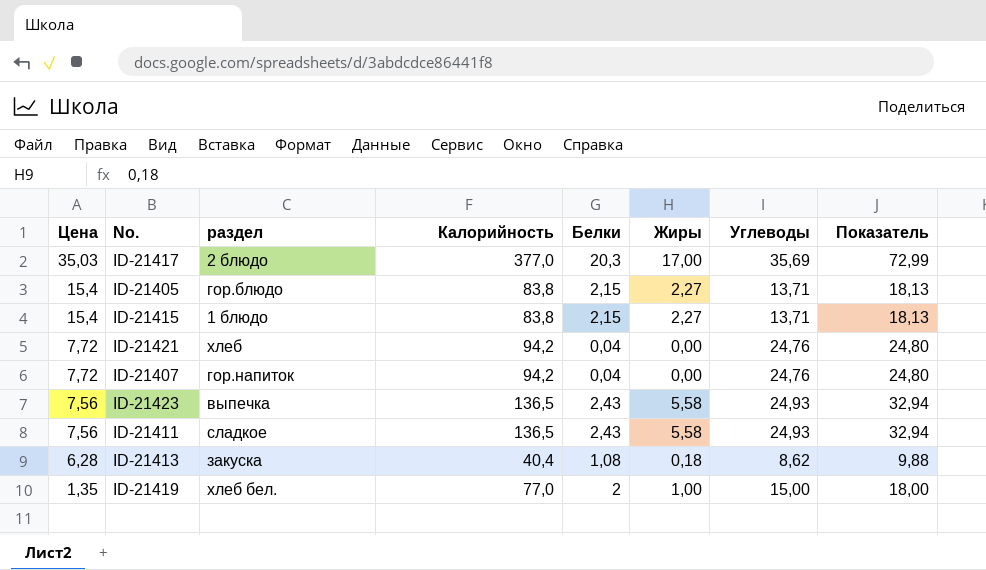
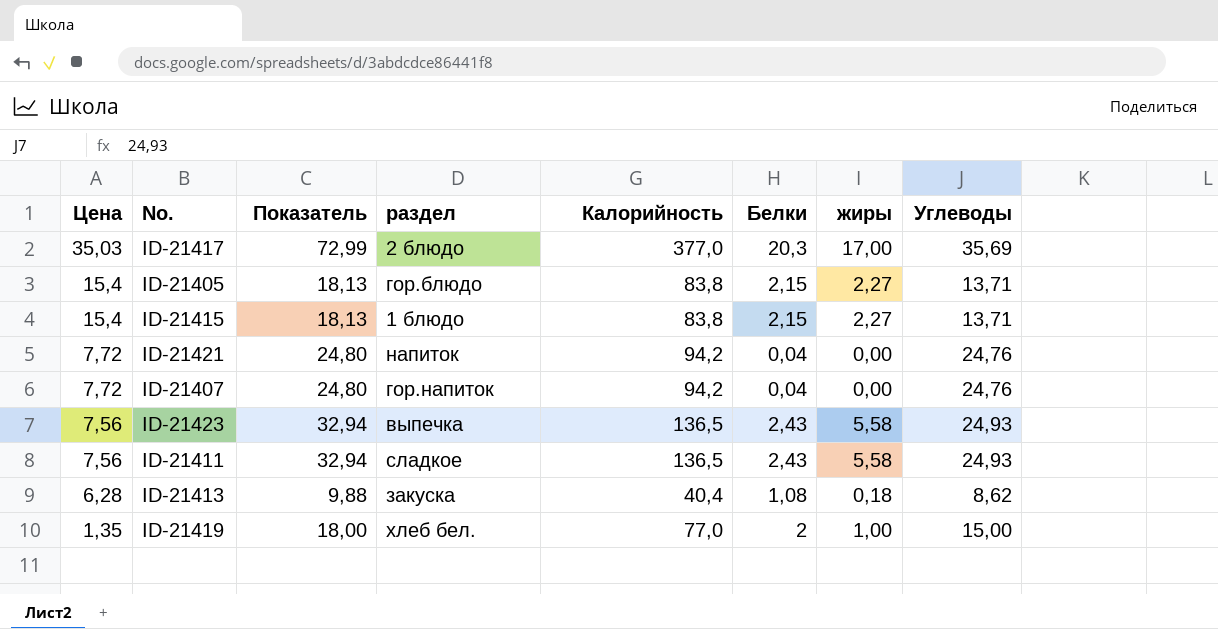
column Показатель | position: 8 -> 3
column name: Жиры -> жиры
ID-21421 | раздел: хлеб -> напиток

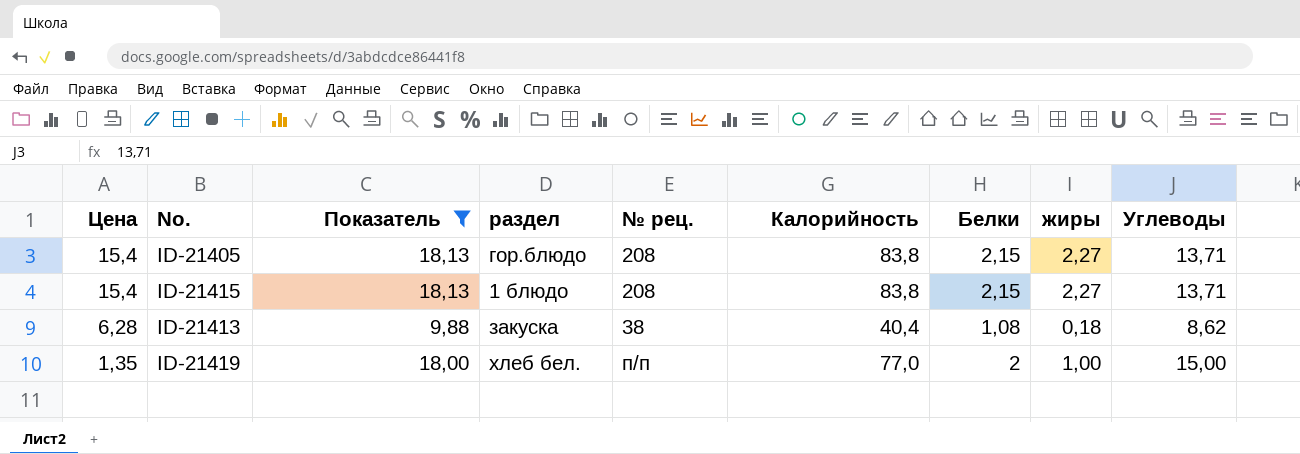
filter: none -> Показатель <= 18,13
column № рец. | position: none -> 5

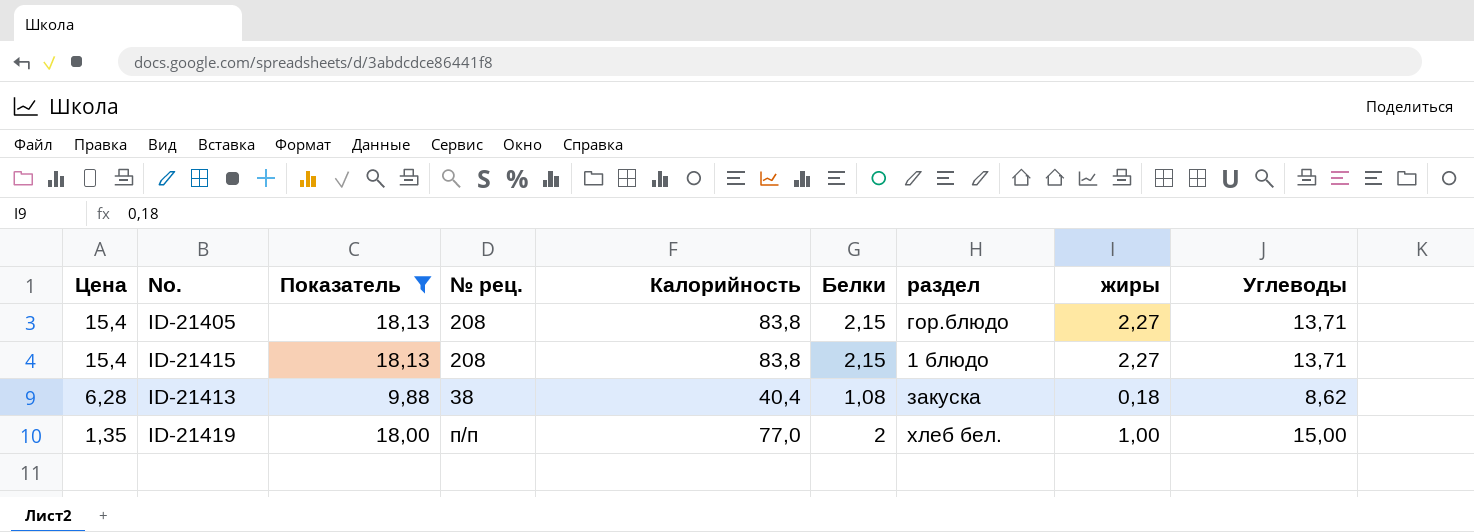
column раздел | position: 4 -> 7

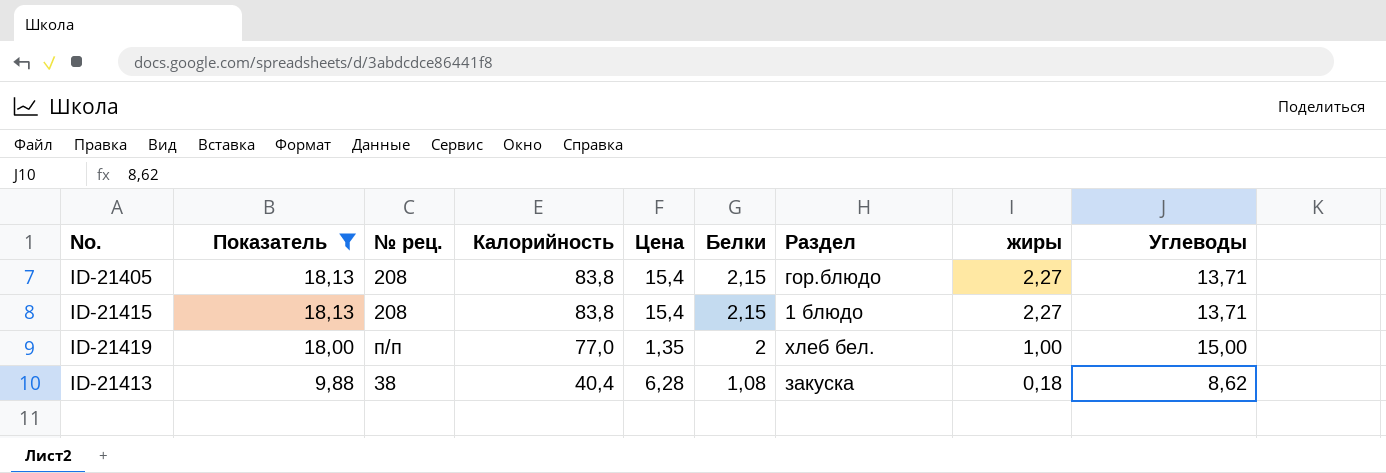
row order: Цена descending -> Показатель descending
column Цена | position: 1 -> 5
column name: раздел -> Раздел

